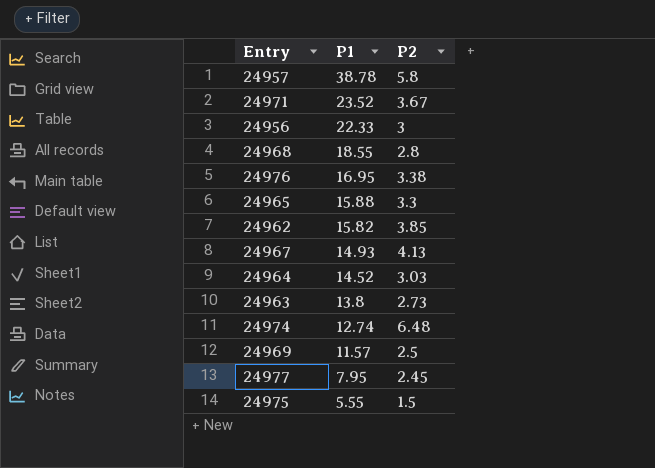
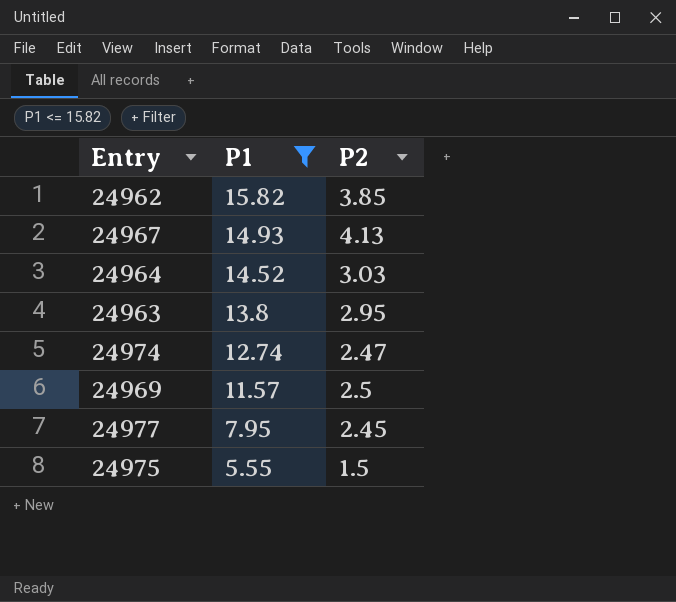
filter: none -> P1 <= 15.82
24963 | P2: 2.73 -> 2.95
24974 | P2: 6.48 -> 2.47

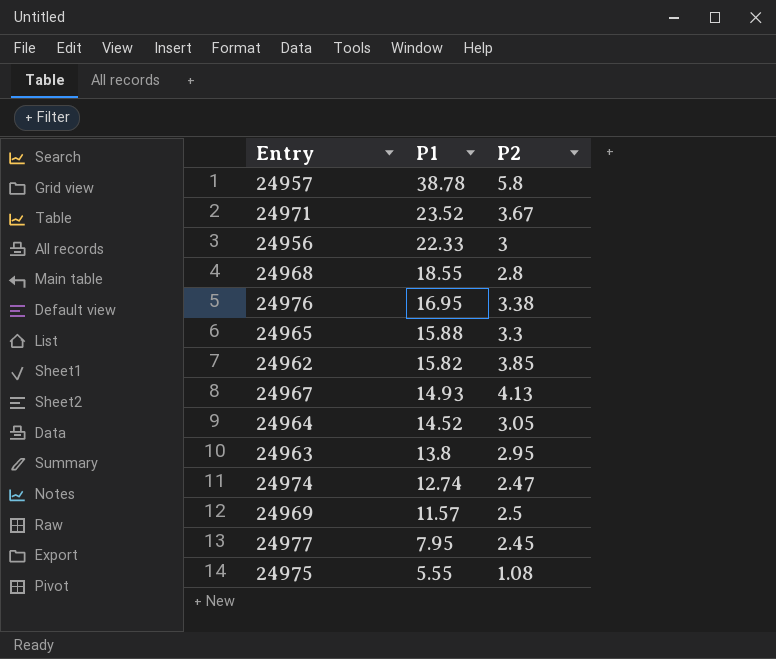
filter: P1 <= 15.82 -> none
24964 | P2: 3.03 -> 3.05
24975 | P2: 1.5 -> 1.08

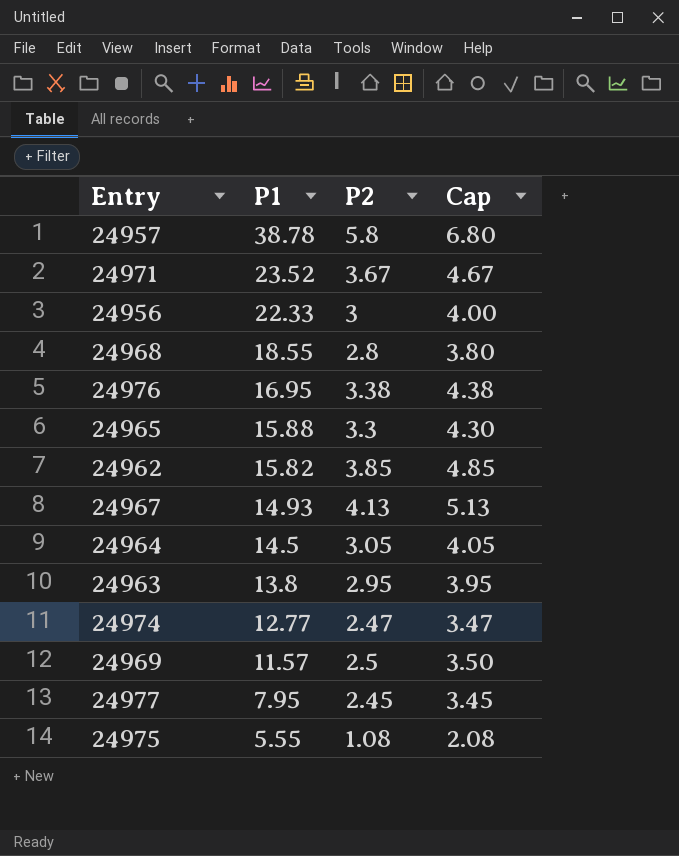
column Cap | formula: none -> [P2] + 1
24964 | P1: 14.52 -> 14.5
24974 | P1: 12.74 -> 12.77

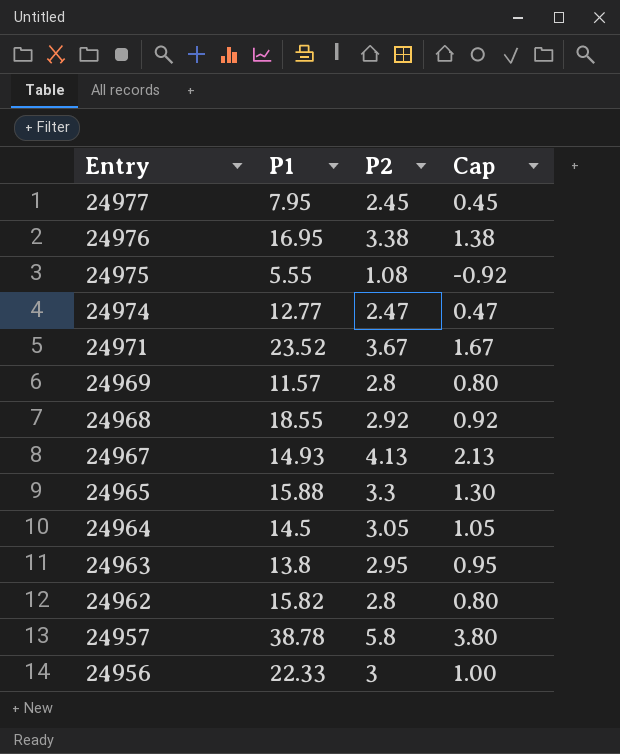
row order: P1 descending -> Entry descending
column Cap | formula: [P2] + 1 -> [P2] - 2
24969 | P2: 2.5 -> 2.8
24968 | P2: 2.8 -> 2.92
24962 | P2: 3.85 -> 2.8

